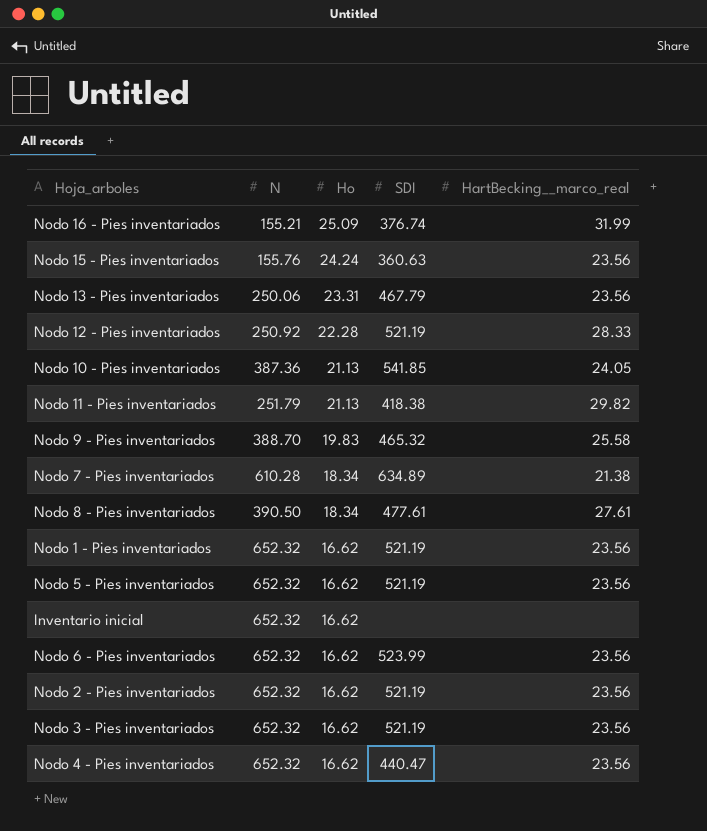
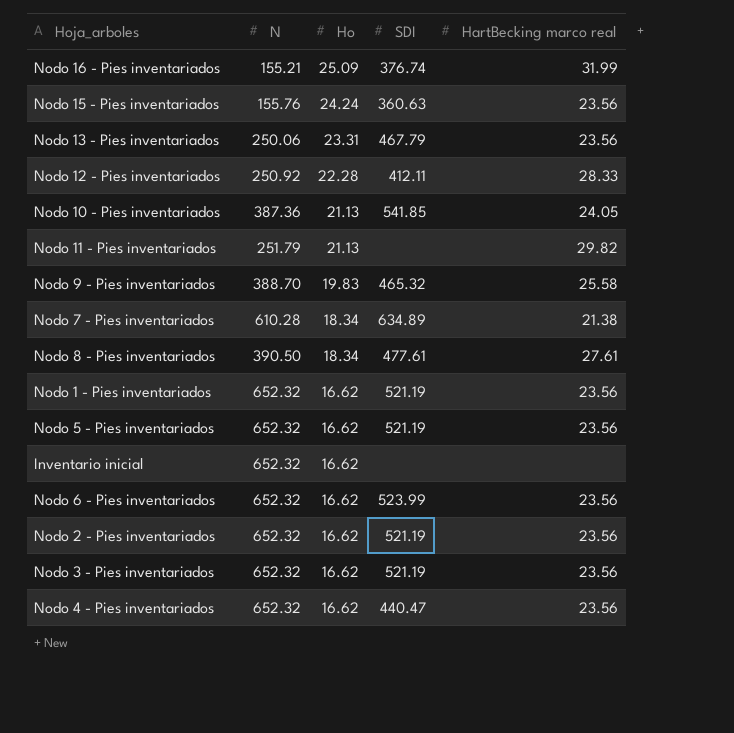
column name: HartBecking__marco_real -> HartBecking marco real
Nodo 12 - Pies inventariados | SDI: 521.19 -> 412.11
Nodo 11 - Pies inventariados | SDI: 418.38 -> none

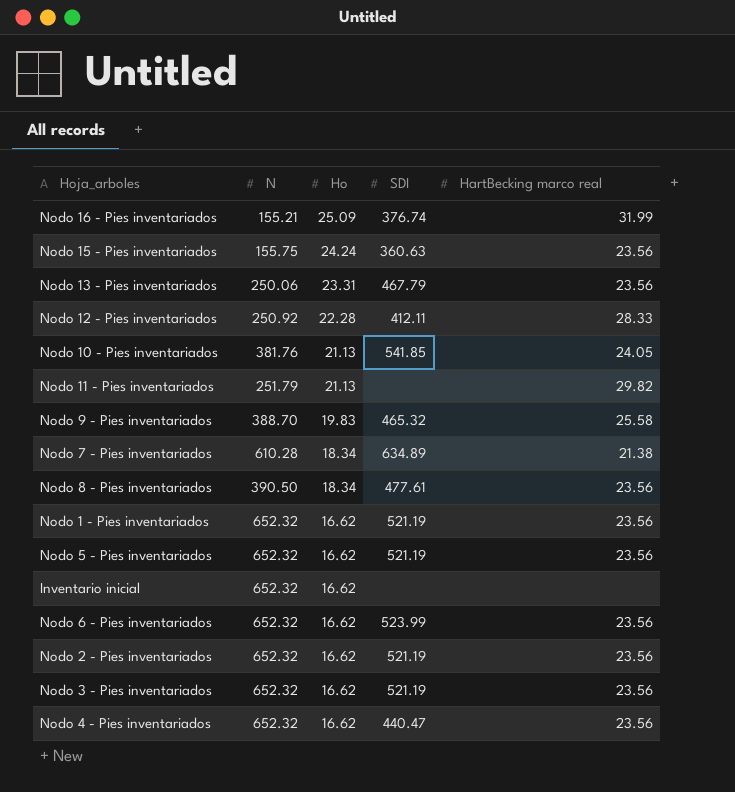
Nodo 15 - Pies inventariados | N: 155.76 -> 155.75
Nodo 10 - Pies inventariados | N: 387.36 -> 381.76
Nodo 8 - Pies inventariados | HartBecking marco real: 27.61 -> 23.56

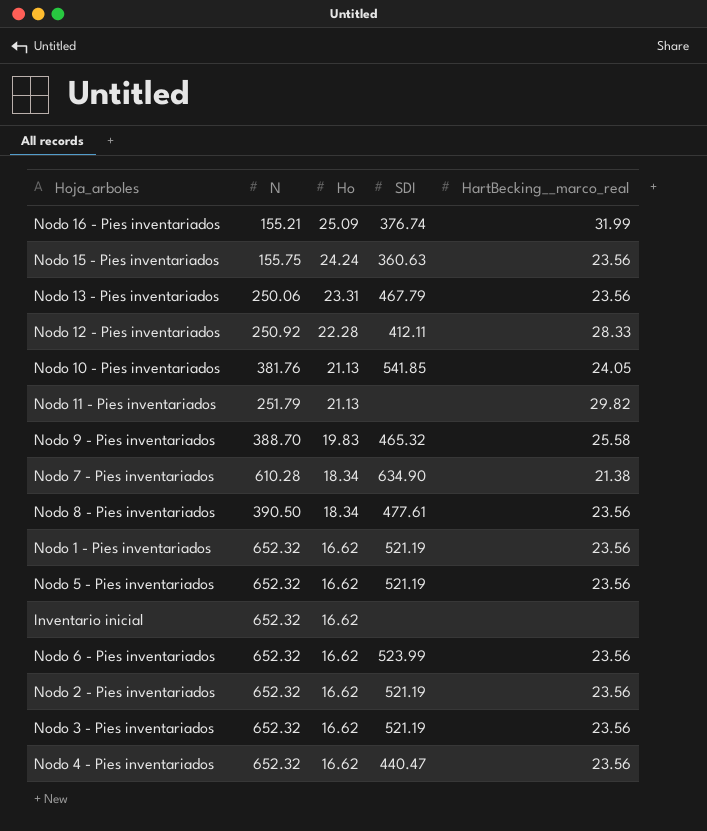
column name: HartBecking marco real -> HartBecking__marco_real
Nodo 7 - Pies inventariados | SDI: 634.89 -> 634.90

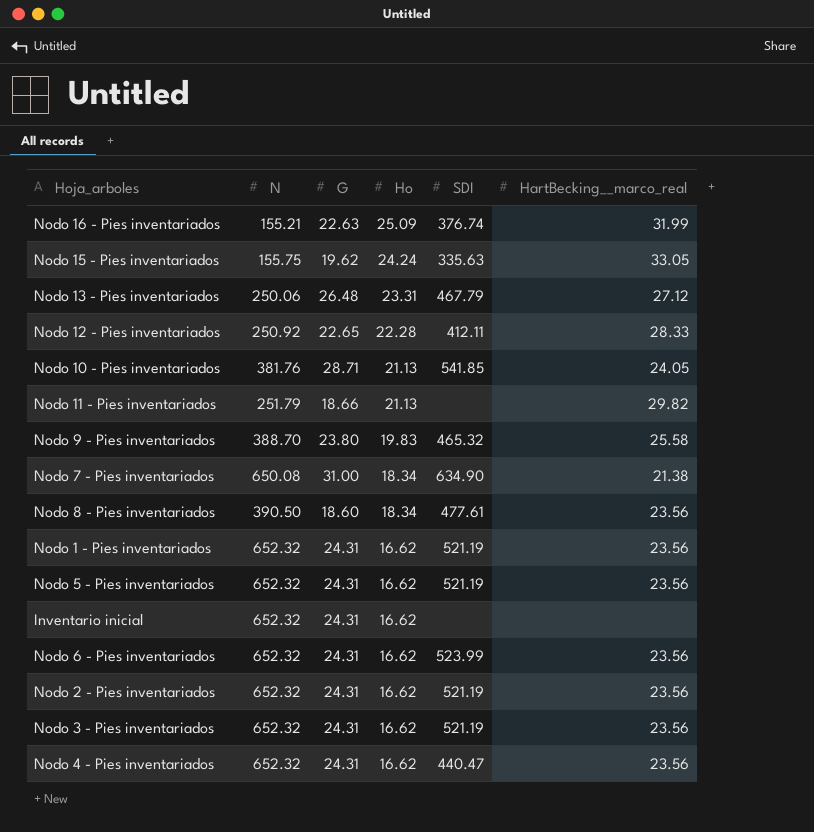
column G | position: none -> 3
Nodo 15 - Pies inventariados | SDI: 360.63 -> 335.63
Nodo 15 - Pies inventariados | HartBecking__marco_real: 23.56 -> 33.05
Nodo 13 - Pies inventariados | HartBecking__marco_real: 23.56 -> 27.12
Nodo 7 - Pies inventariados | N: 610.28 -> 650.08

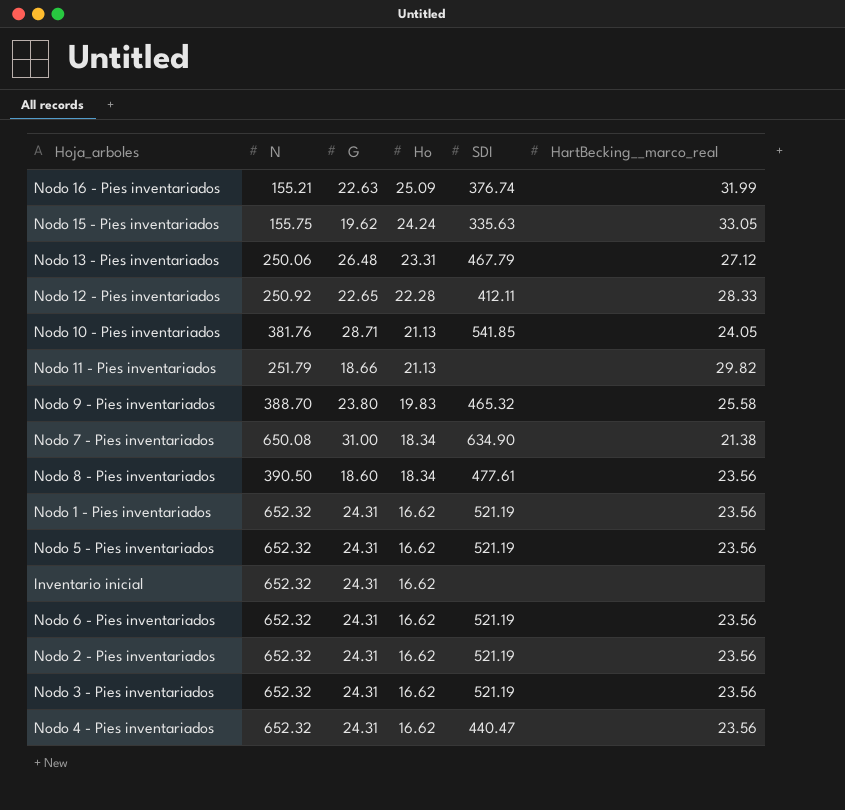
Nodo 6 - Pies inventariados | SDI: 523.99 -> 521.19

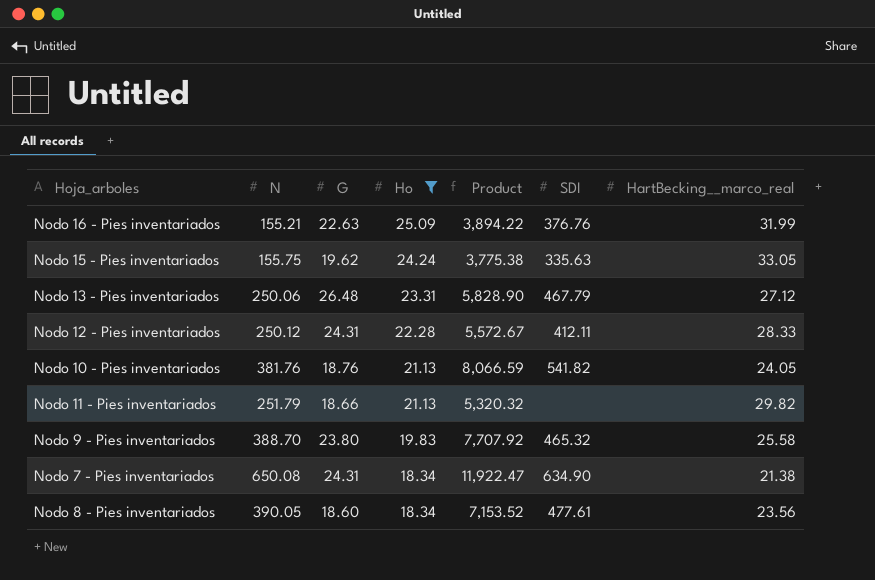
filter: none -> Ho != 16.62
column Product | formula: none -> [N] * [Ho]
Nodo 16 - Pies inventariados | SDI: 376.74 -> 376.76
Nodo 12 - Pies inventariados | N: 250.92 -> 250.12
Nodo 12 - Pies inventariados | G: 22.65 -> 24.31
Nodo 10 - Pies inventariados | G: 28.71 -> 18.76
Nodo 10 - Pies inventariados | SDI: 541.85 -> 541.82
Nodo 7 - Pies inventariados | G: 31.00 -> 24.31
Nodo 8 - Pies inventariados | N: 390.50 -> 390.05

